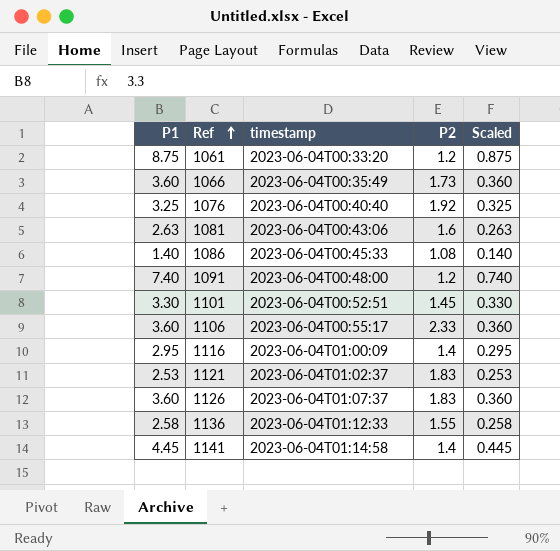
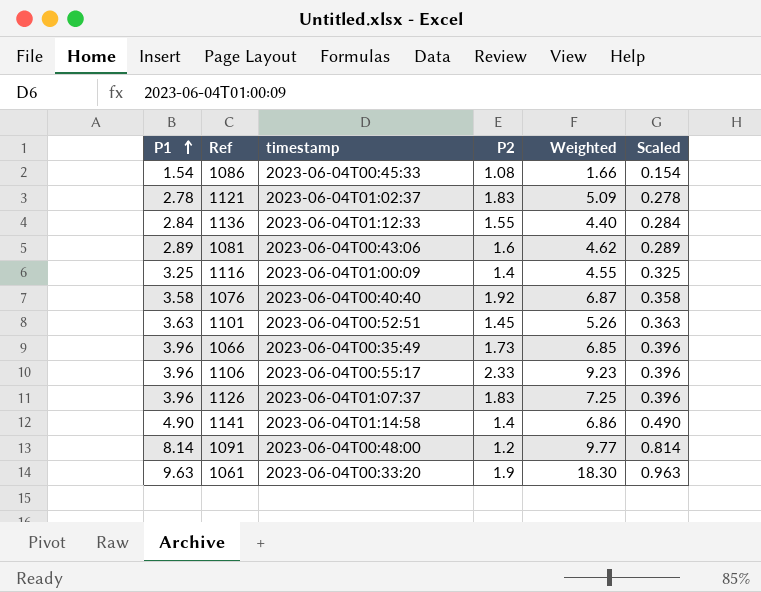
row order: Ref ascending -> P1 ascending
column Weighted | formula: none -> [P1] * [P2]
1086 | P1: 1.40 -> 1.54
1086 | Scaled: 0.140 -> 0.154
1121 | P1: 2.53 -> 2.78
1121 | Scaled: 0.253 -> 0.278
1136 | P1: 2.58 -> 2.84
1136 | Scaled: 0.258 -> 0.284
1081 | P1: 2.63 -> 2.89
1081 | Scaled: 0.263 -> 0.289
1116 | P1: 2.95 -> 3.25
1116 | Scaled: 0.295 -> 0.325
1076 | P1: 3.25 -> 3.58
1076 | Scaled: 0.325 -> 0.358
1101 | P1: 3.30 -> 3.63
1101 | Scaled: 0.330 -> 0.363
1066 | P1: 3.60 -> 3.96
1066 | Scaled: 0.360 -> 0.396
1106 | P1: 3.60 -> 3.96
1106 | Scaled: 0.360 -> 0.396
1126 | P1: 3.60 -> 3.96
1126 | Scaled: 0.360 -> 0.396
1141 | P1: 4.45 -> 4.90
1141 | Scaled: 0.445 -> 0.490
1091 | P1: 7.40 -> 8.14
1091 | Scaled: 0.740 -> 0.814
1061 | P1: 8.75 -> 9.63
1061 | P2: 1.2 -> 1.9
1061 | Scaled: 0.875 -> 0.963

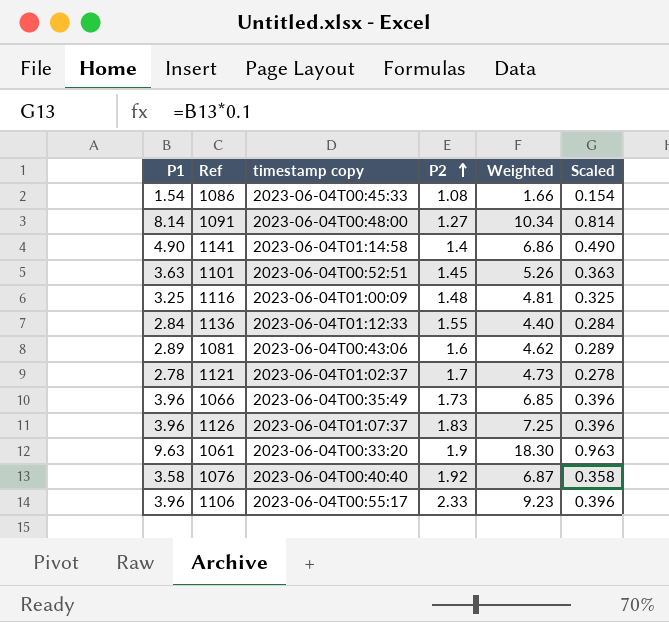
row order: P1 ascending -> P2 ascending
column name: timestamp -> timestamp copy
1091 | P2: 1.2 -> 1.27
1091 | Weighted: 9.77 -> 10.34
1116 | P2: 1.4 -> 1.48
1116 | Weighted: 4.55 -> 4.81
1121 | P2: 1.83 -> 1.7
1121 | Weighted: 5.09 -> 4.73

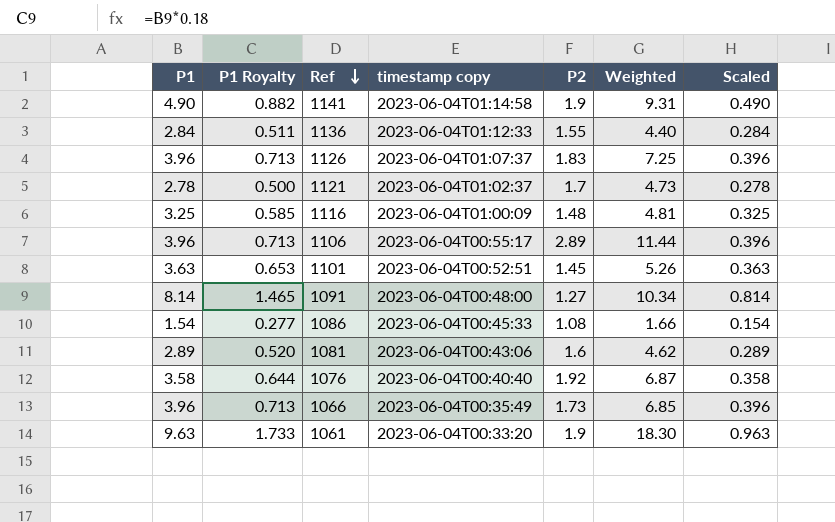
row order: P2 ascending -> Ref descending
column P1 Royalty | formula: none -> [P1] * 0.18
1141 | P2: 1.4 -> 1.9
1141 | Weighted: 6.86 -> 9.31
1106 | P2: 2.33 -> 2.89
1106 | Weighted: 9.23 -> 11.44

